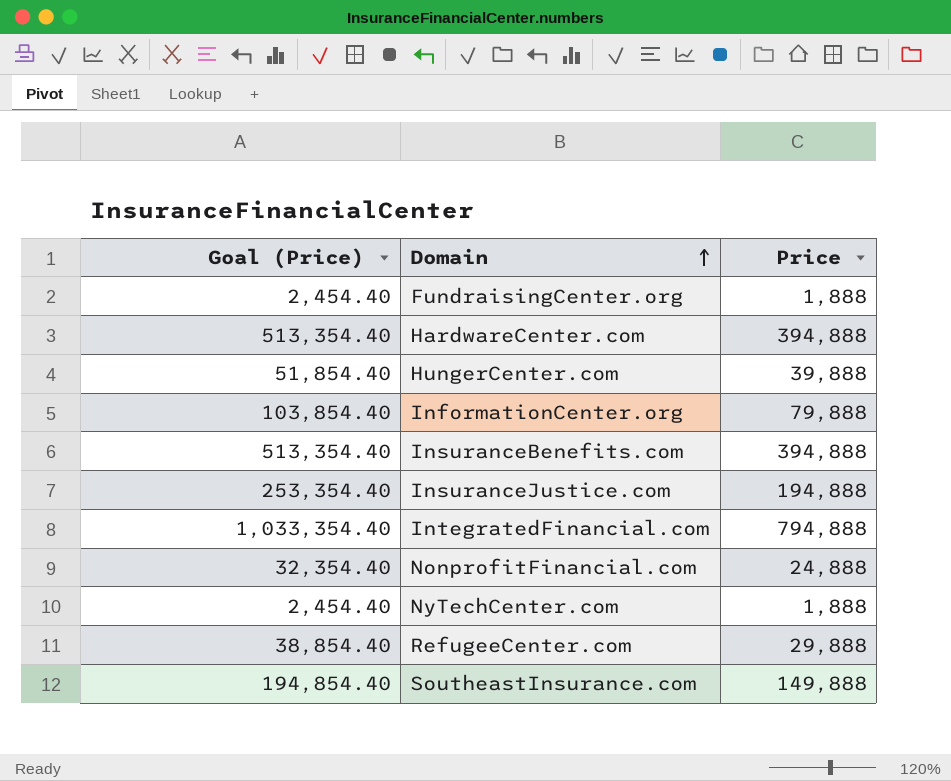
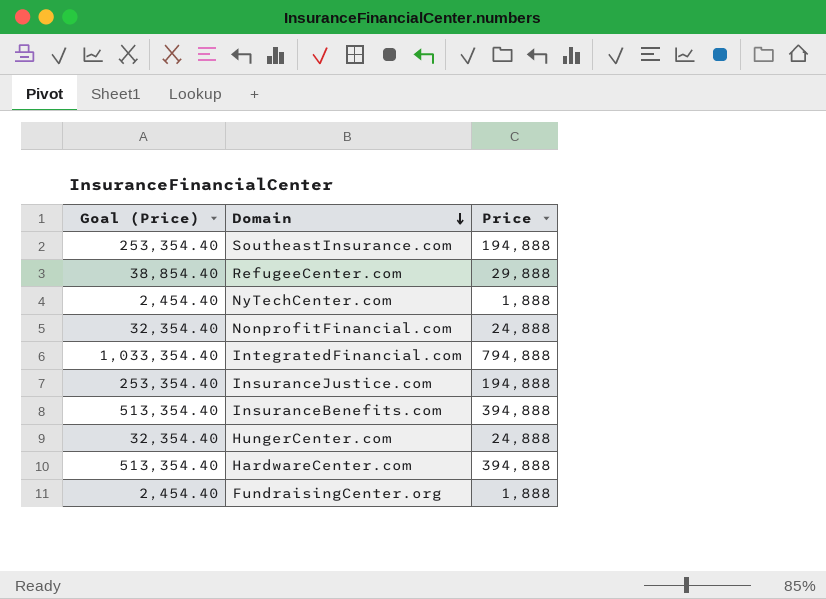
row order: Domain ascending -> Domain descending
row InformationCenter.org: 103,854.40 | 79,888 -> none
SoutheastInsurance.com | Goal (Price): 194,854.40 -> 253,354.40
SoutheastInsurance.com | Price: 149,888 -> 194,888
HungerCenter.com | Goal (Price): 51,854.40 -> 32,354.40
HungerCenter.com | Price: 39,888 -> 24,888

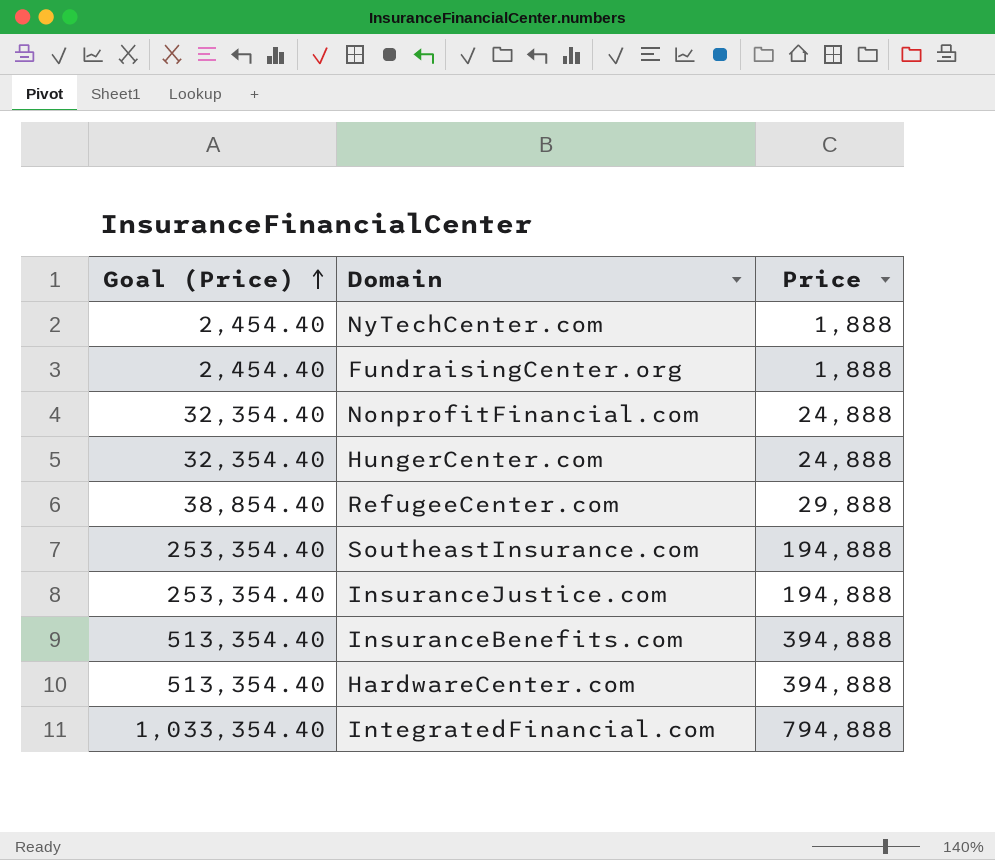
row order: Domain descending -> Goal (Price) ascending

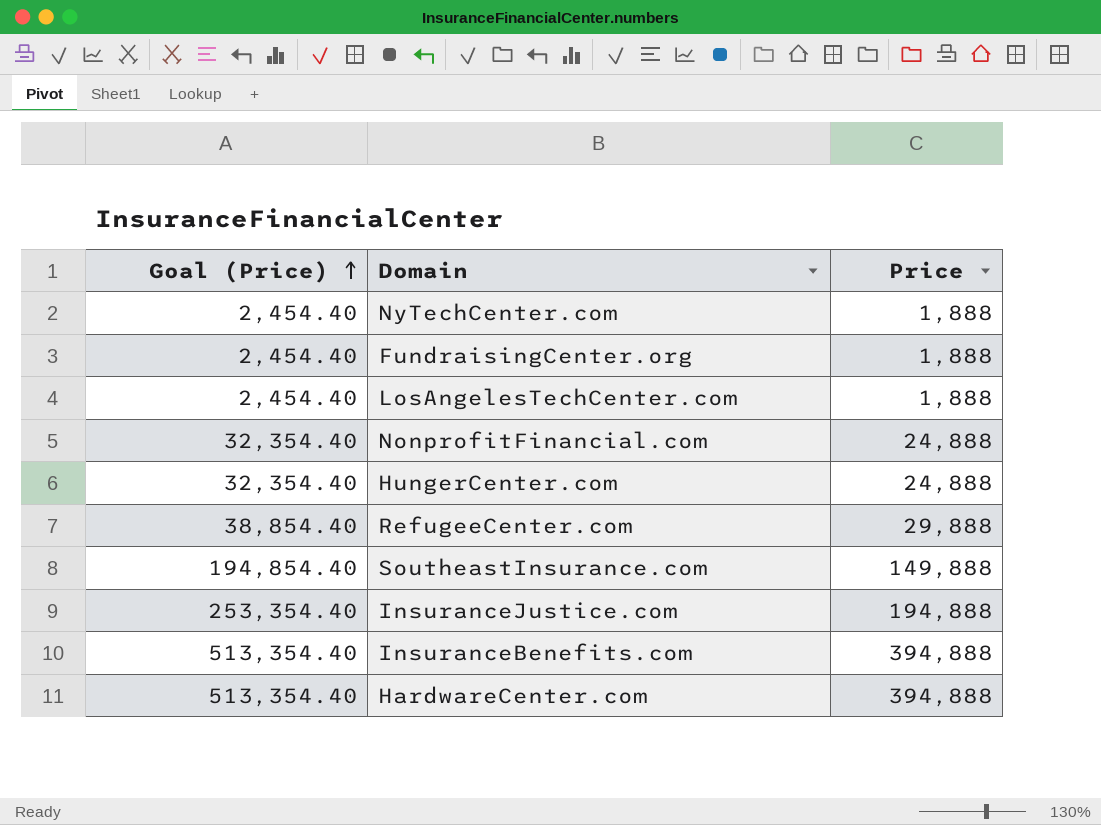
row IntegratedFinancial.com: 1,033,354.40 | 794,888 -> none
row LosAngelesTechCenter.com: none -> 2,454.40 | 1,888
SoutheastInsurance.com | Goal (Price): 253,354.40 -> 194,854.40
SoutheastInsurance.com | Price: 194,888 -> 149,888

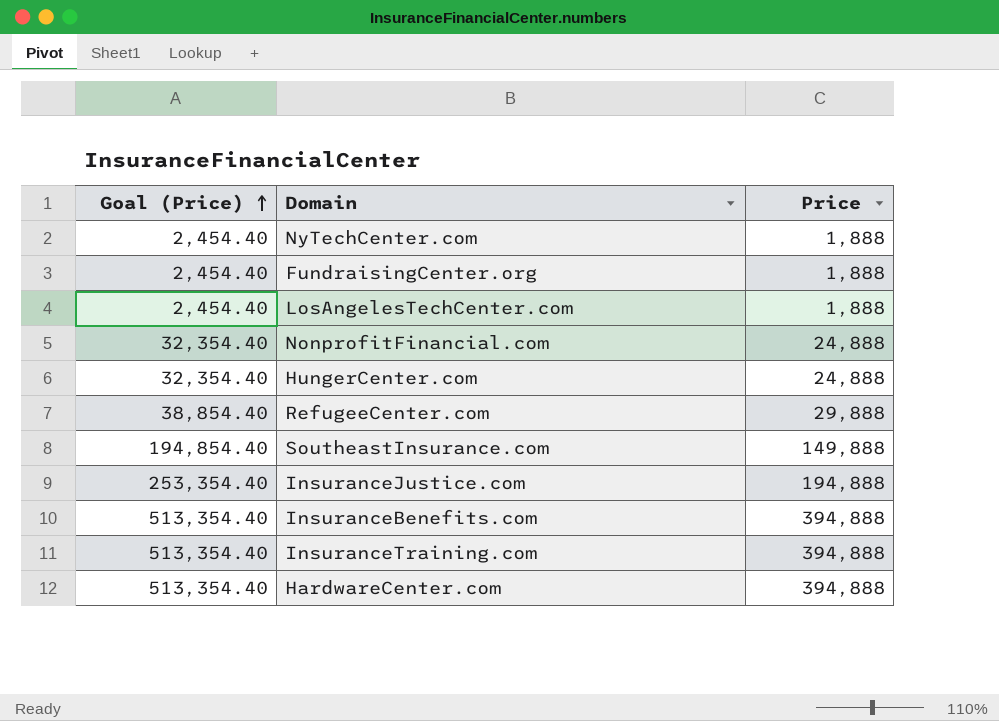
row InsuranceTraining.com: none -> 513,354.40 | 394,888

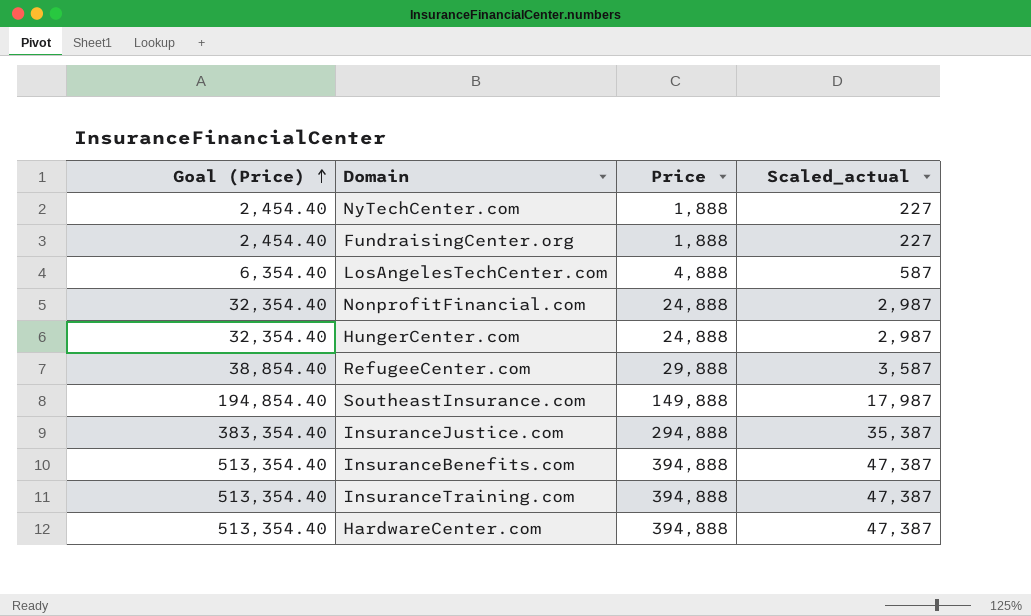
column Scaled_actual | formula: none -> [Price] * 0.12
LosAngelesTechCenter.com | Goal (Price): 2,454.40 -> 6,354.40
LosAngelesTechCenter.com | Price: 1,888 -> 4,888
InsuranceJustice.com | Goal (Price): 253,354.40 -> 383,354.40
InsuranceJustice.com | Price: 194,888 -> 294,888

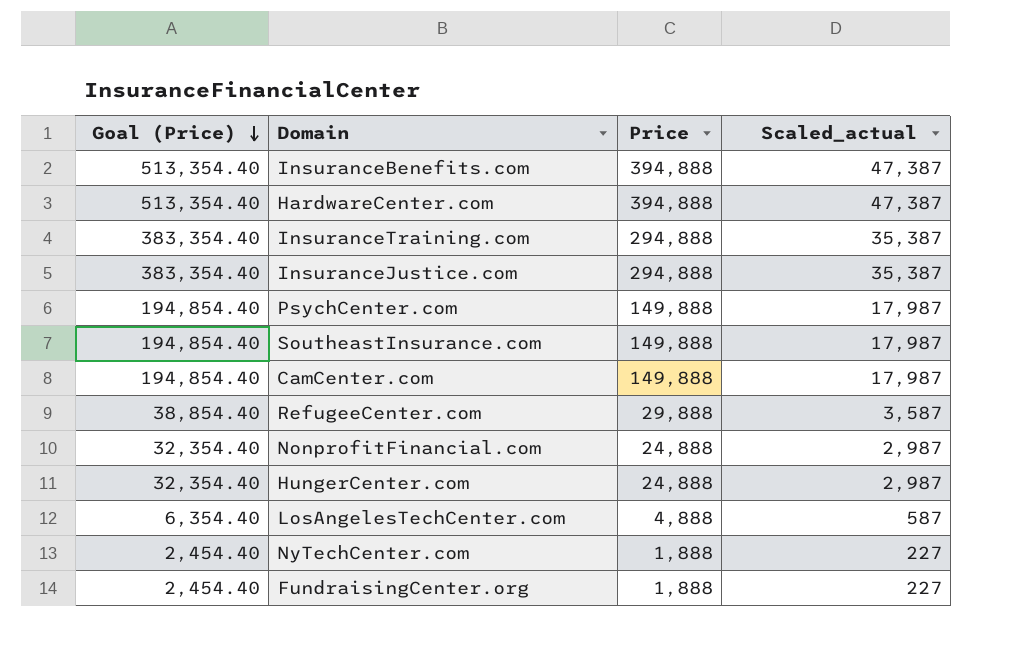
row order: Goal (Price) ascending -> Goal (Price) descending
InsuranceTraining.com | Goal (Price): 513,354.40 -> 383,354.40
InsuranceTraining.com | Price: 394,888 -> 294,888
InsuranceTraining.com | Scaled_actual: 47,387 -> 35,387
row PsychCenter.com: none -> 194,854.40 | 149,888 | 17,987
row CamCenter.com: none -> 194,854.40 | 149,888 | 17,987

